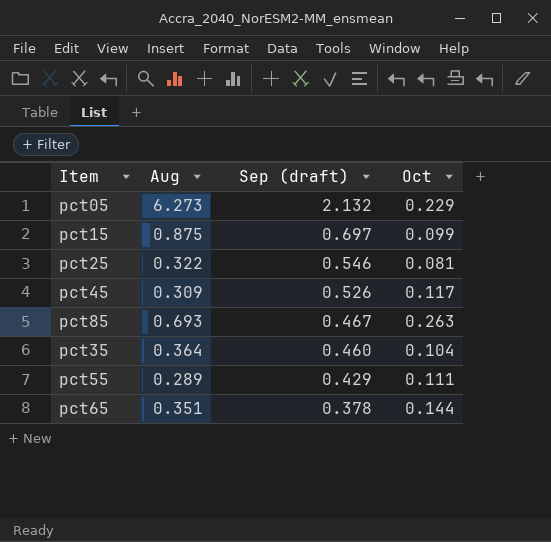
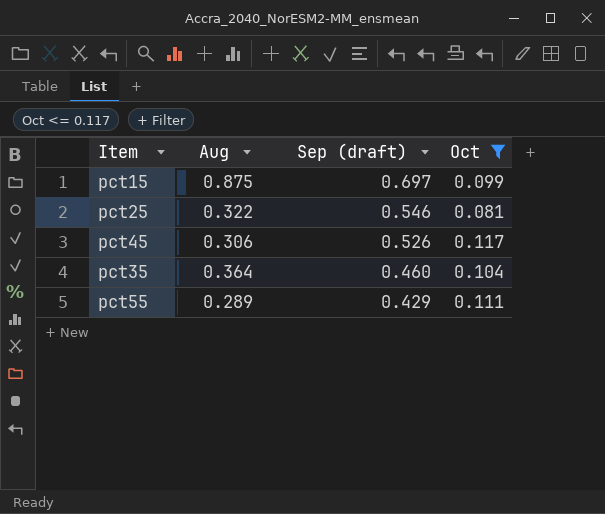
filter: none -> Oct <= 0.117
pct45 | Aug: 0.309 -> 0.306

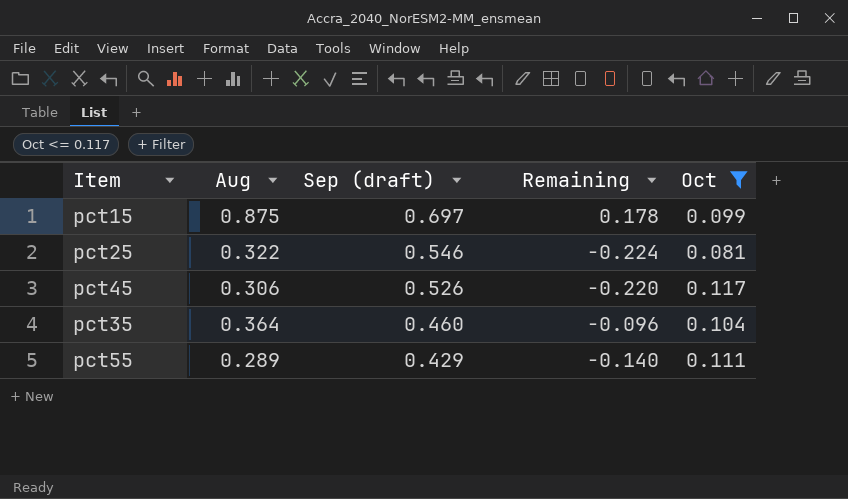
column Remaining | formula: none -> [Aug] - [Sep (draft)]

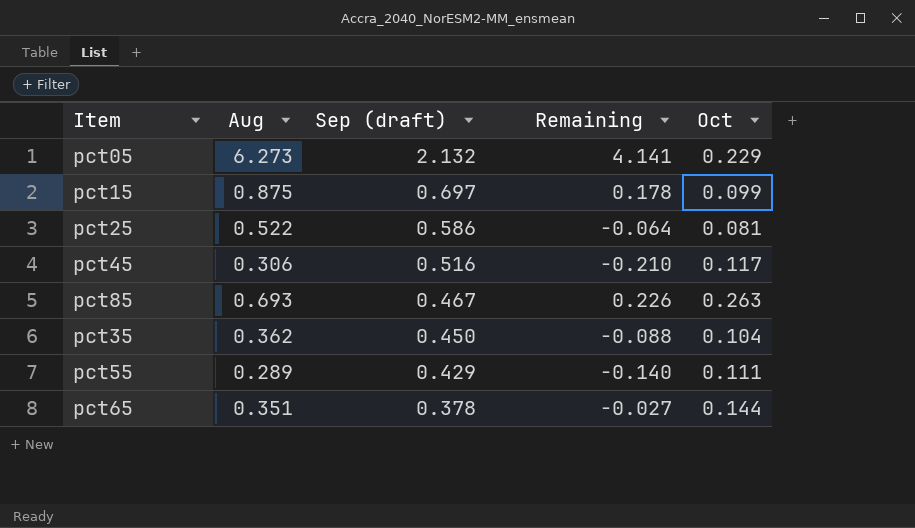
filter: Oct <= 0.117 -> none
pct25 | Aug: 0.322 -> 0.522
pct25 | Sep (draft): 0.546 -> 0.586
pct25 | Remaining: -0.224 -> -0.064
pct45 | Sep (draft): 0.526 -> 0.516
pct45 | Remaining: -0.220 -> -0.210
pct35 | Aug: 0.364 -> 0.362
pct35 | Sep (draft): 0.460 -> 0.450
pct35 | Remaining: -0.096 -> -0.088

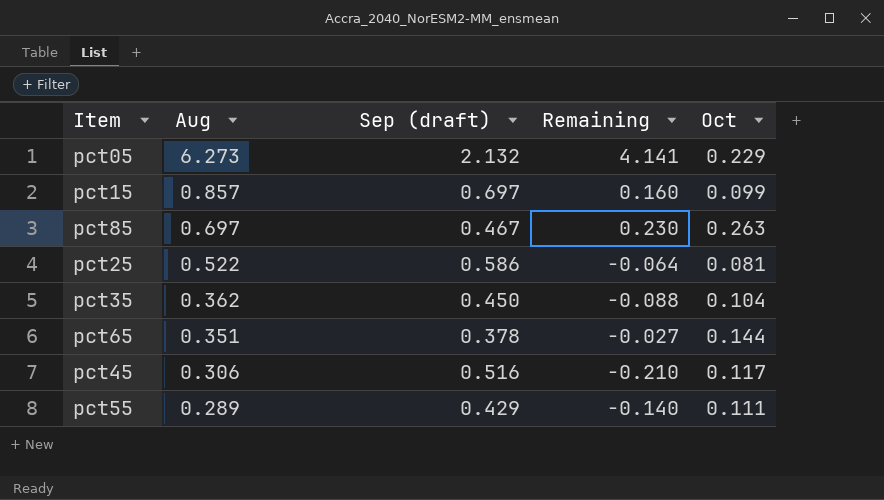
row order: Sep (draft) descending -> Aug descending
pct15 | Aug: 0.875 -> 0.857
pct15 | Remaining: 0.178 -> 0.160
pct85 | Aug: 0.693 -> 0.697
pct85 | Remaining: 0.226 -> 0.230

